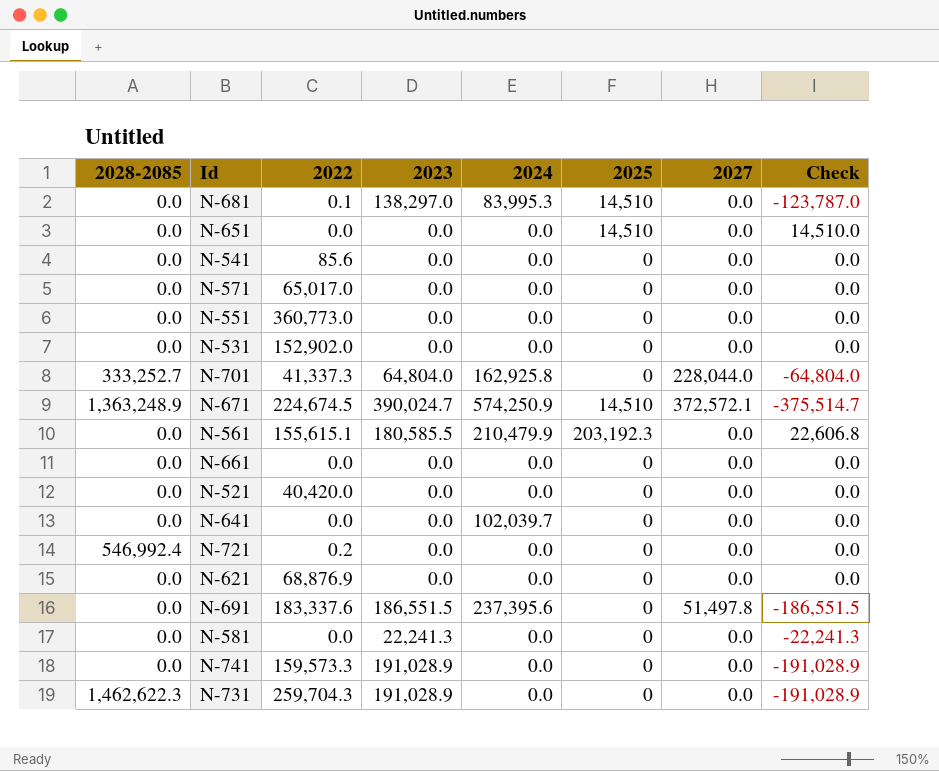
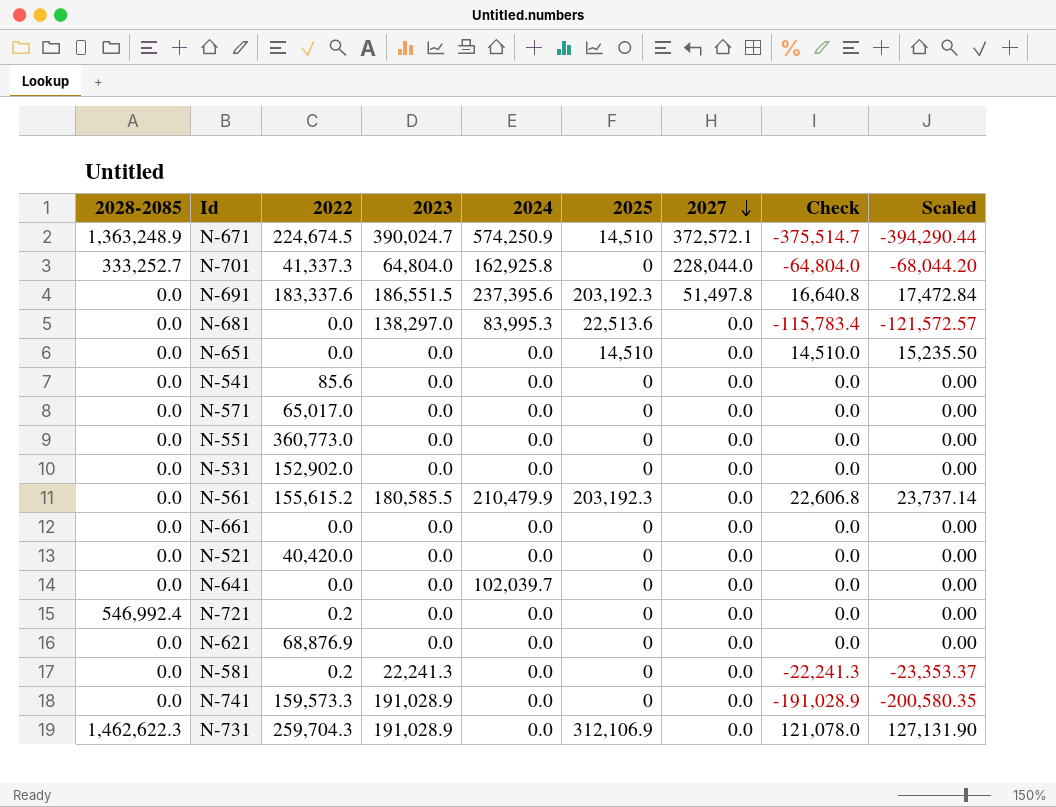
row order: none -> 2027 descending
column Scaled | formula: none -> [Check] * 1.05
N-691 | 2025: 0 -> 203,192.3
N-691 | Check: -186,551.5 -> 16,640.8
N-681 | 2022: 0.1 -> 0.0
N-681 | 2025: 14,510 -> 22,513.6
N-681 | Check: -123,787.0 -> -115,783.4
N-561 | 2022: 155,615.1 -> 155,615.2
N-581 | 2022: 0.0 -> 0.2
N-731 | 2025: 0 -> 312,106.9
N-731 | Check: -191,028.9 -> 121,078.0

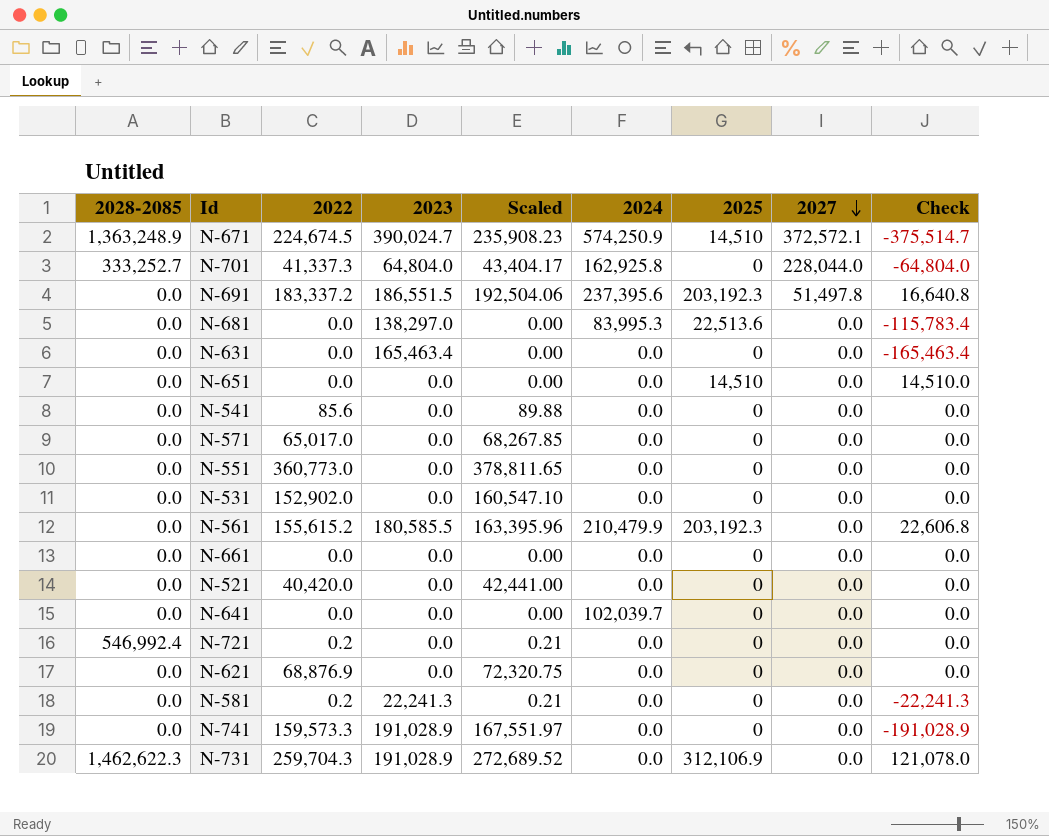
column Scaled | formula: [Check] * 1.05 -> [2022] * 1.05
column Scaled | position: 9 -> 5
N-691 | 2022: 183,337.6 -> 183,337.2
row N-631: none -> 0.0 | 0.0 | 165,463.4 | 0.00 | 0.0 | 0 | 0.0 | -165,463.4

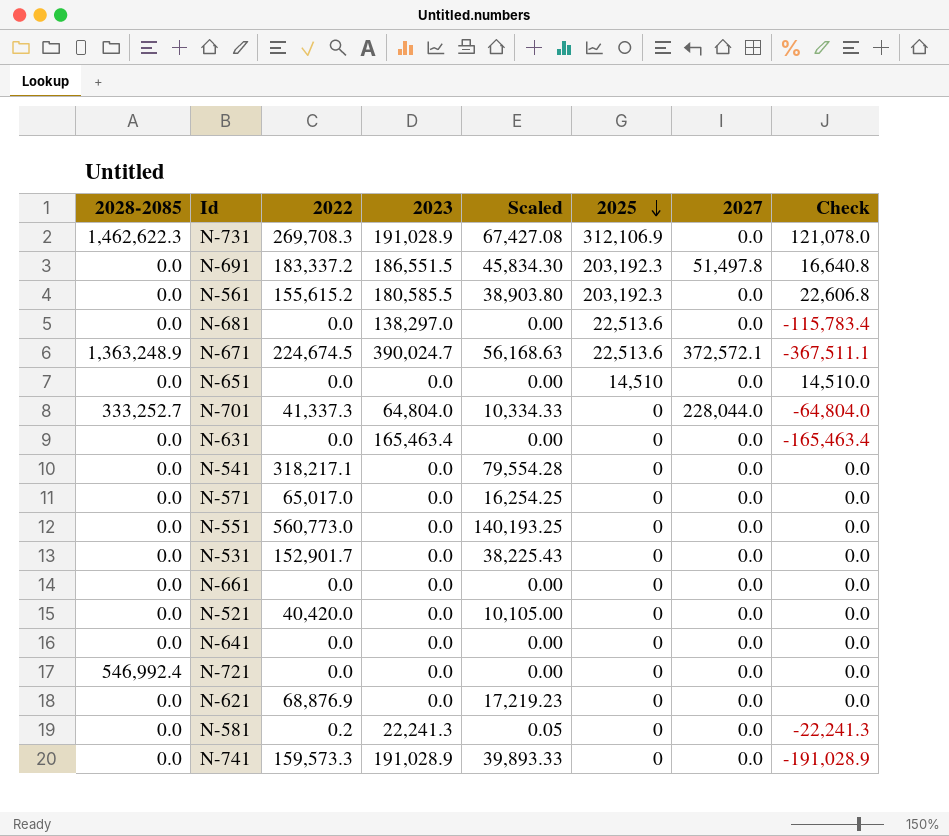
row order: 2027 descending -> 2025 descending
column 2024 | position: 6 -> none
column Scaled | formula: [2022] * 1.05 -> [2022] * 0.25
N-731 | 2022: 259,704.3 -> 269,708.3
N-671 | 2025: 14,510 -> 22,513.6
N-671 | Check: -375,514.7 -> -367,511.1
N-541 | 2022: 85.6 -> 318,217.1
N-551 | 2022: 360,773.0 -> 560,773.0
N-531 | 2022: 152,902.0 -> 152,901.7
N-721 | 2022: 0.2 -> 0.0

